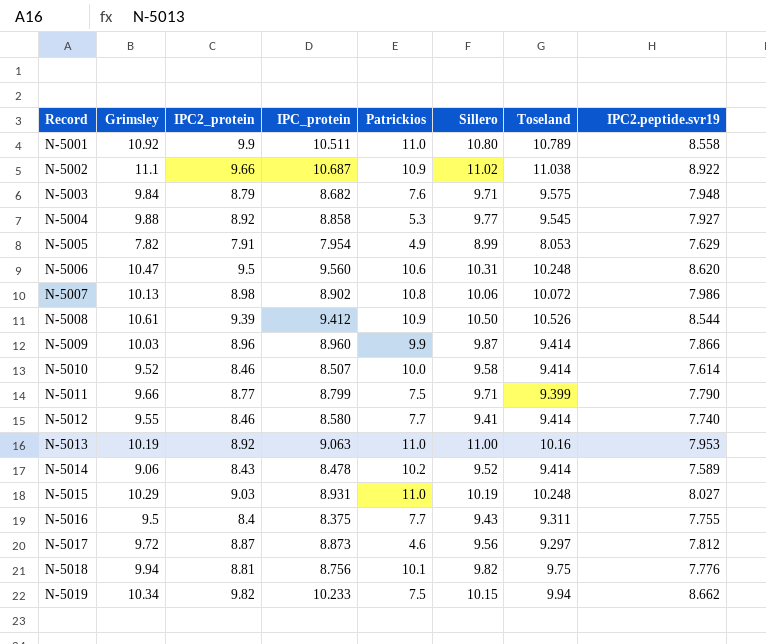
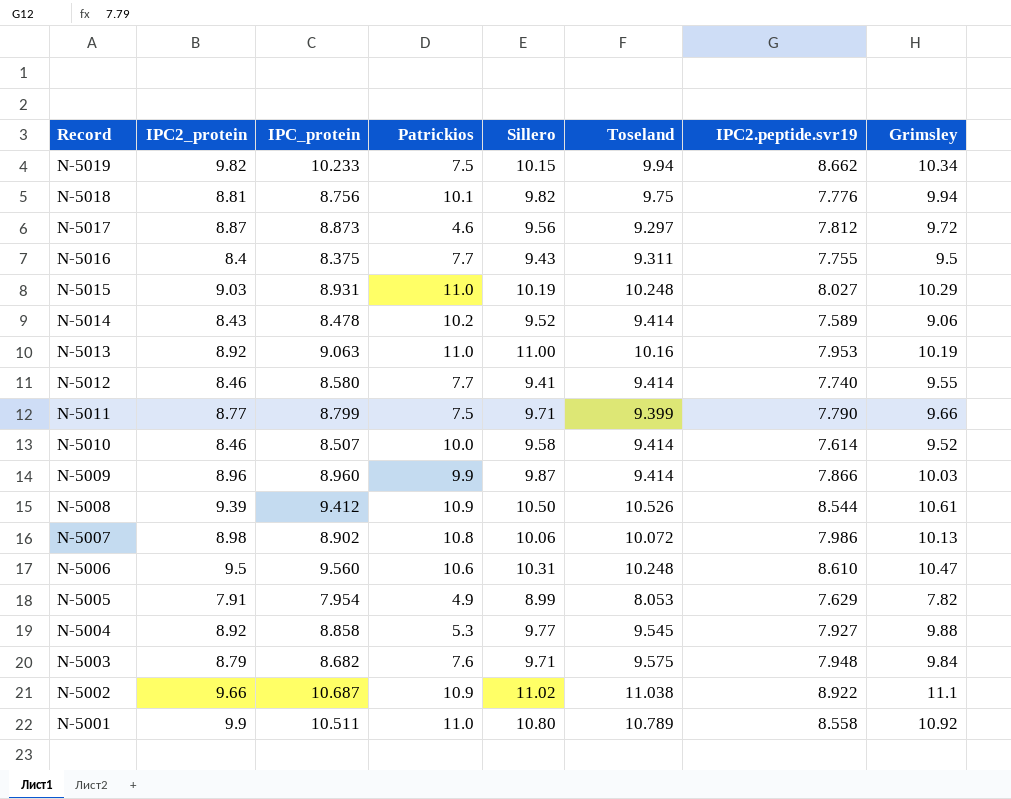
row order: Record ascending -> Record descending
column Grimsley | position: 2 -> 8
N-5006 | IPC2.peptide.svr19: 8.620 -> 8.610

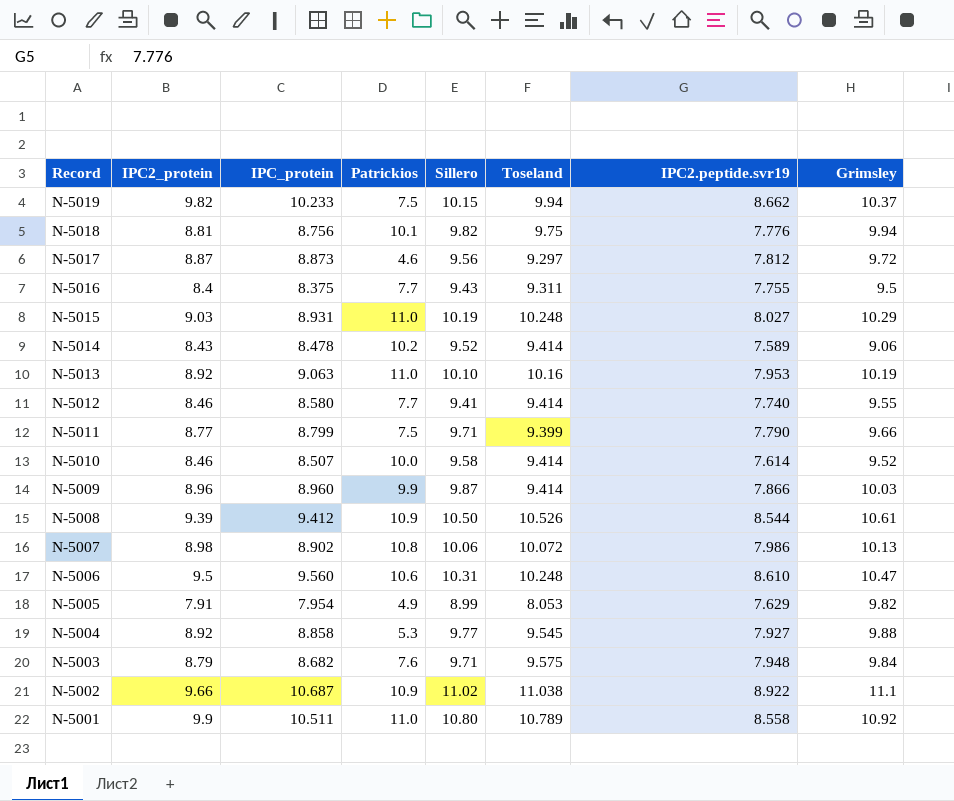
N-5019 | Grimsley: 10.34 -> 10.37
N-5013 | Sillero: 11.00 -> 10.10
N-5005 | Grimsley: 7.82 -> 9.82

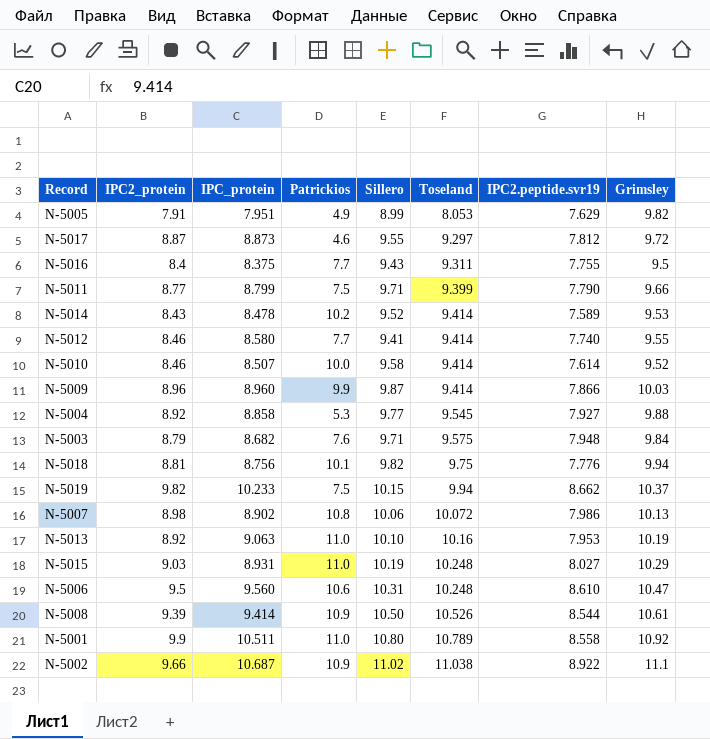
row order: Record descending -> Toseland ascending
N-5005 | IPC_protein: 7.954 -> 7.951
N-5017 | Sillero: 9.56 -> 9.55
N-5014 | Grimsley: 9.06 -> 9.53
N-5008 | IPC_protein: 9.412 -> 9.414

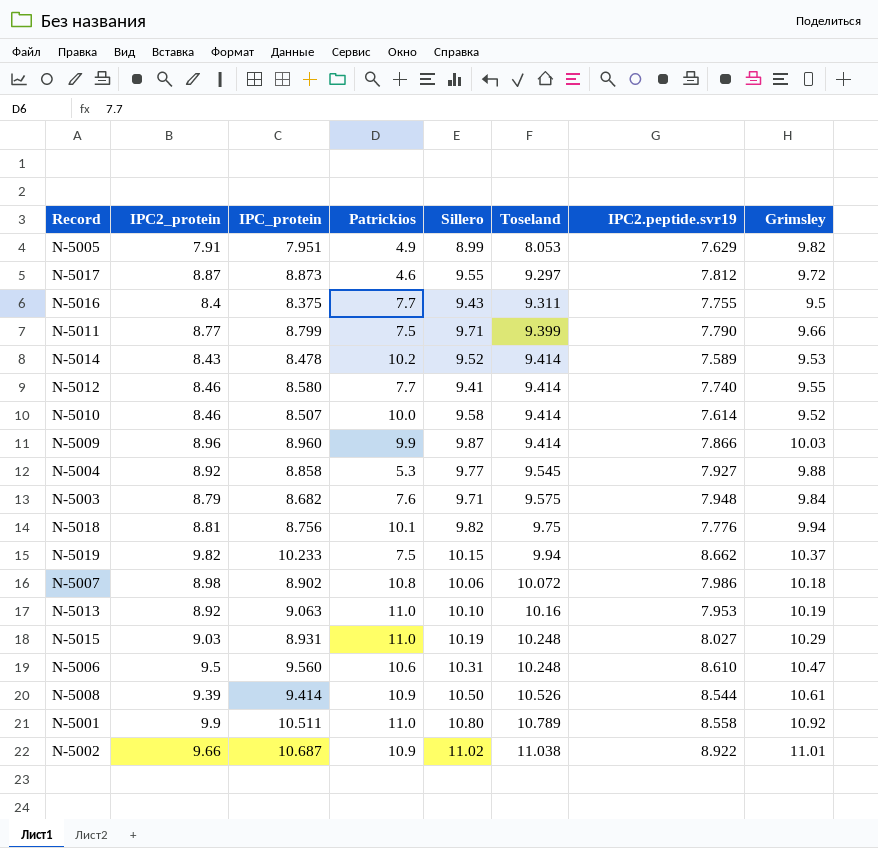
N-5007 | Grimsley: 10.13 -> 10.18
N-5002 | Grimsley: 11.1 -> 11.01

